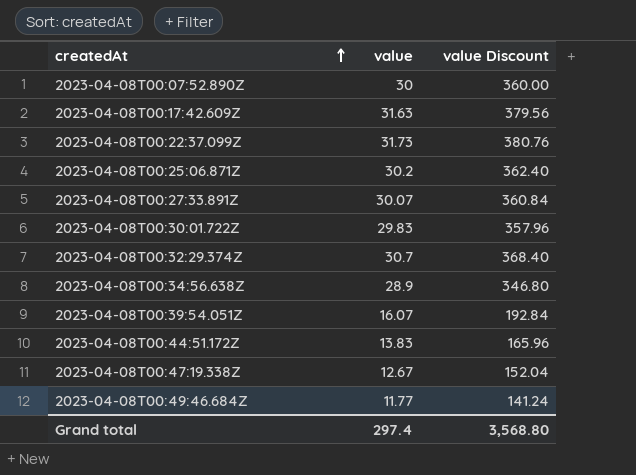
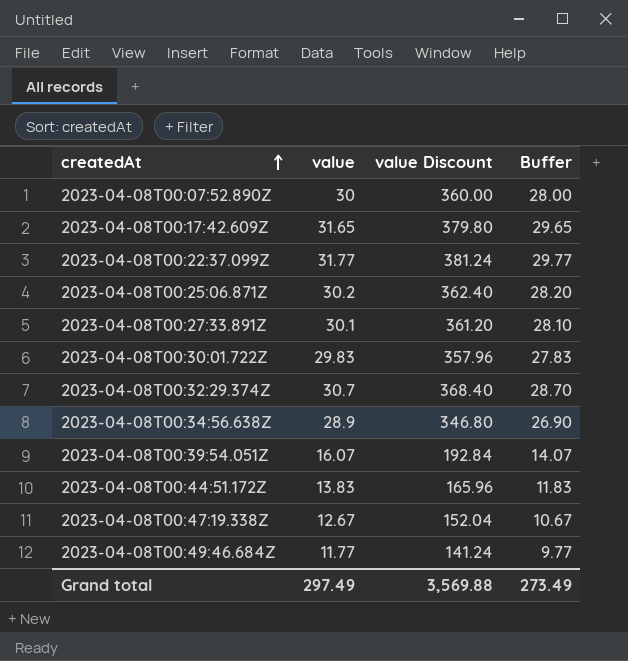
column Buffer | formula: none -> [value] - 2
2023-04-08T00:17:42.609Z | value: 31.63 -> 31.65
2023-04-08T00:17:42.609Z | value Discount: 379.56 -> 379.80
2023-04-08T00:22:37.099Z | value: 31.73 -> 31.77
2023-04-08T00:22:37.099Z | value Discount: 380.76 -> 381.24
2023-04-08T00:27:33.891Z | value: 30.07 -> 30.1
2023-04-08T00:27:33.891Z | value Discount: 360.84 -> 361.20
Grand total | value: 297.4 -> 297.49
Grand total | value Discount: 3,568.80 -> 3,569.88

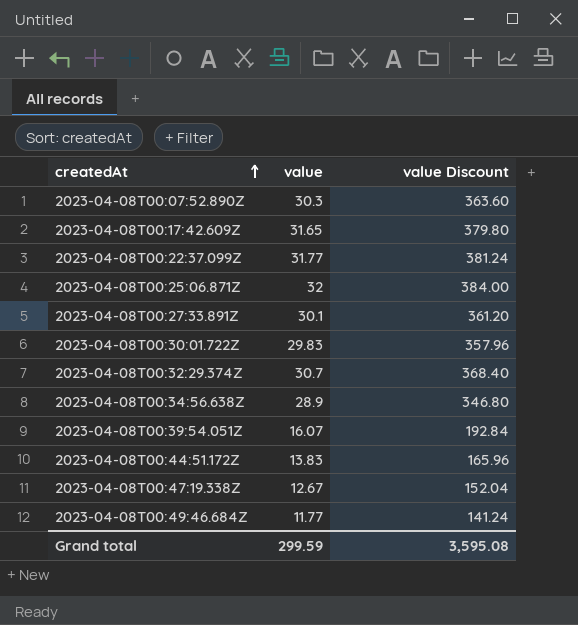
column Buffer | formula: [value] - 2 -> none
2023-04-08T00:07:52.890Z | value: 30 -> 30.3
2023-04-08T00:07:52.890Z | value Discount: 360.00 -> 363.60
2023-04-08T00:25:06.871Z | value: 30.2 -> 32
2023-04-08T00:25:06.871Z | value Discount: 362.40 -> 384.00
Grand total | value: 297.49 -> 299.59
Grand total | value Discount: 3,569.88 -> 3,595.08

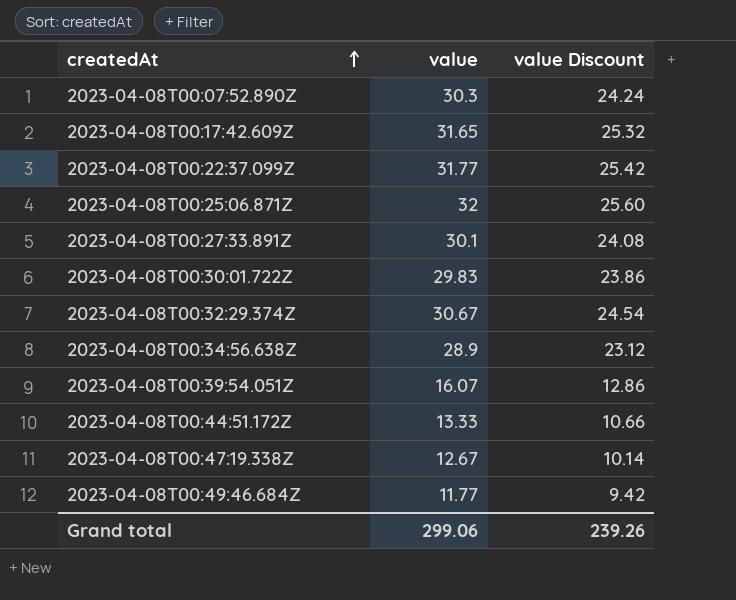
column value Discount | formula: [value] * 12 -> [value] * 0.8
2023-04-08T00:32:29.374Z | value: 30.7 -> 30.67
2023-04-08T00:44:51.172Z | value: 13.83 -> 13.33
Grand total | value: 299.59 -> 299.06
Grand total | value Discount: 3,595.08 -> 239.26

